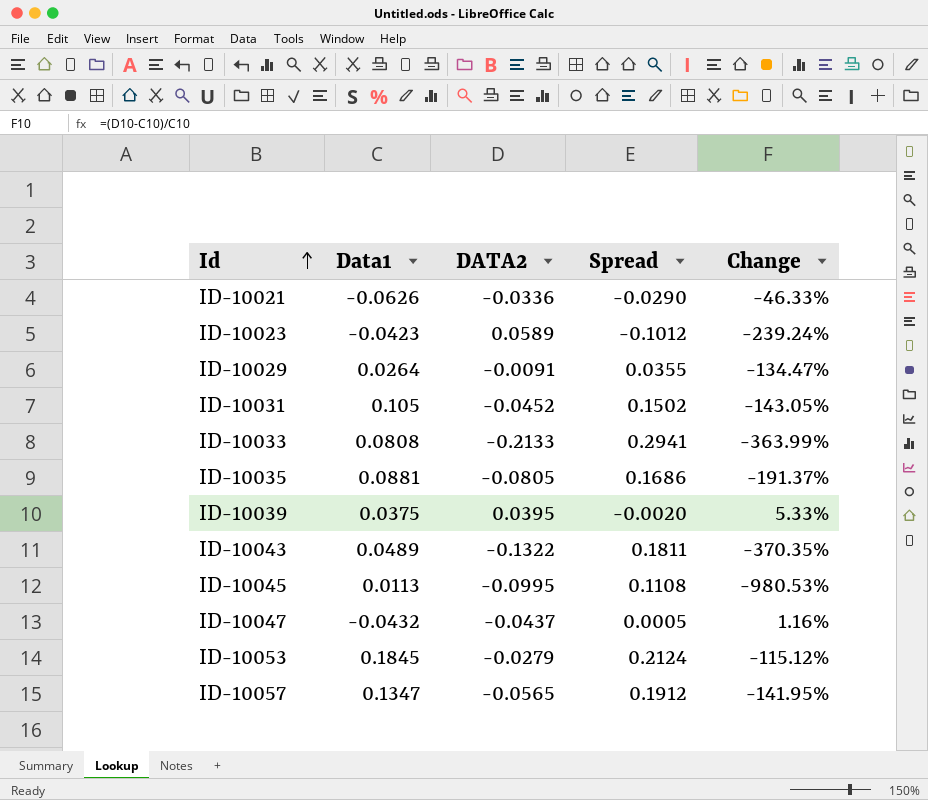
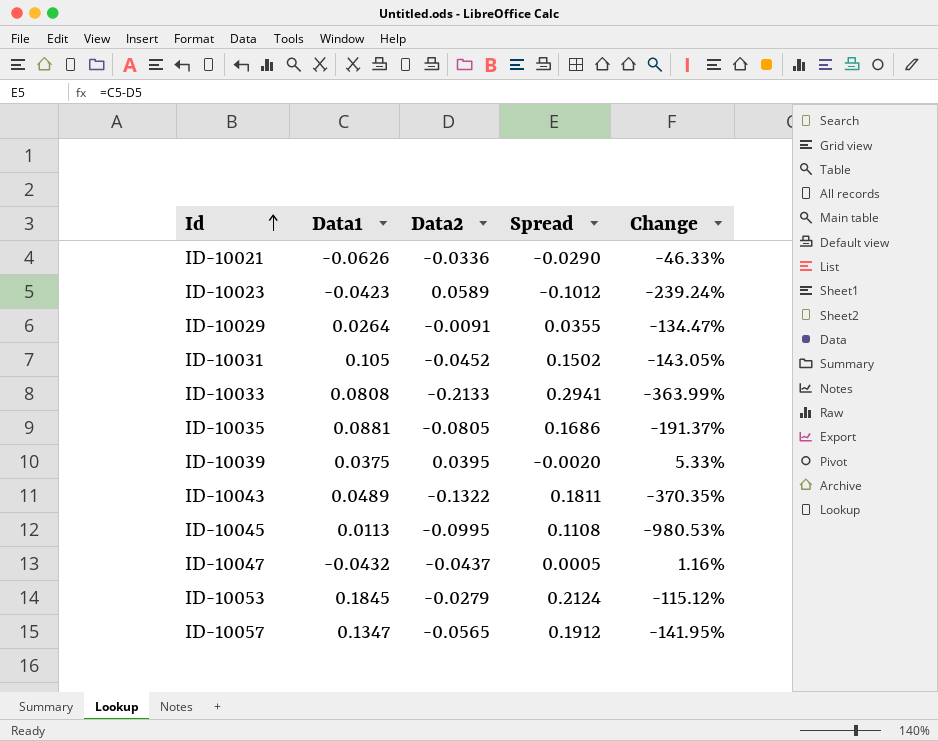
column name: DATA2 -> Data2

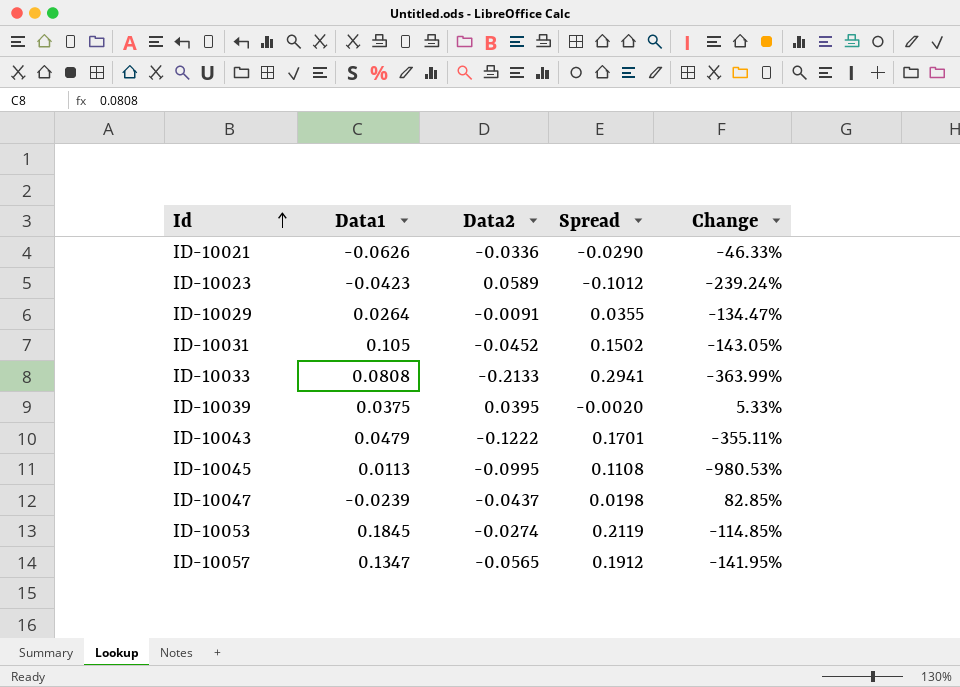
row ID-10035: 0.0881 | -0.0805 | 0.1686 | -191.37% -> none
ID-10043 | Data1: 0.0489 -> 0.0479
ID-10043 | Data2: -0.1322 -> -0.1222
ID-10043 | Spread: 0.1811 -> 0.1701
ID-10043 | Change: -370.35% -> -355.11%
ID-10047 | Data1: -0.0432 -> -0.0239
ID-10047 | Spread: 0.0005 -> 0.0198
ID-10047 | Change: 1.16% -> 82.85%
ID-10053 | Data2: -0.0279 -> -0.0274
ID-10053 | Spread: 0.2124 -> 0.2119
ID-10053 | Change: -115.12% -> -114.85%

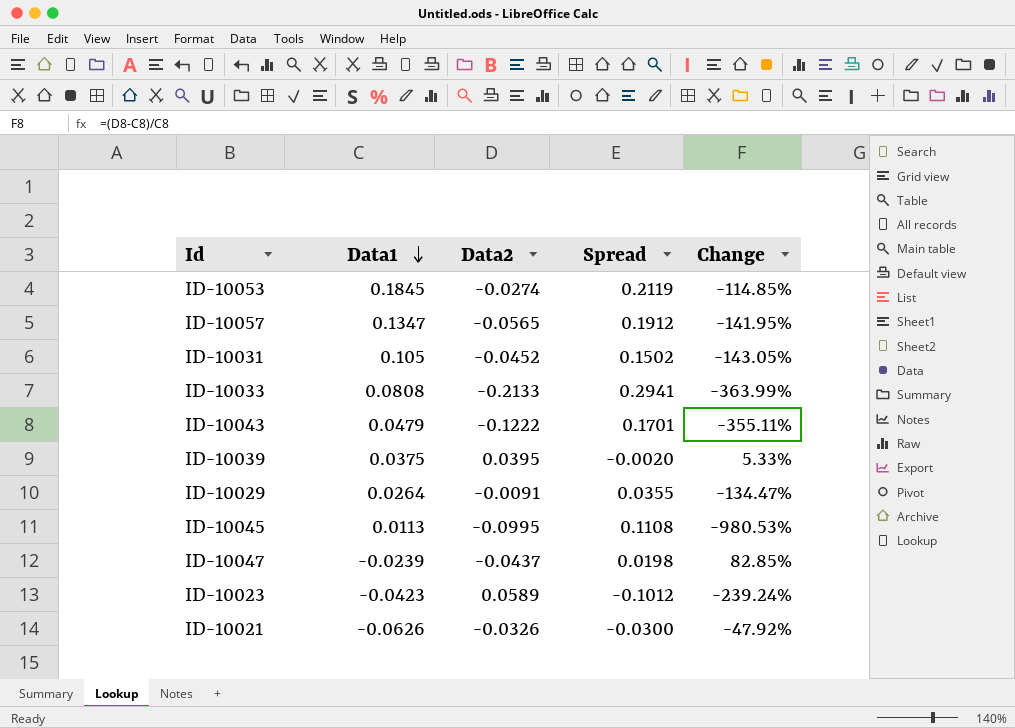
row order: Id ascending -> Data1 descending
ID-10021 | Data2: -0.0336 -> -0.0326
ID-10021 | Spread: -0.0290 -> -0.0300
ID-10021 | Change: -46.33% -> -47.92%

